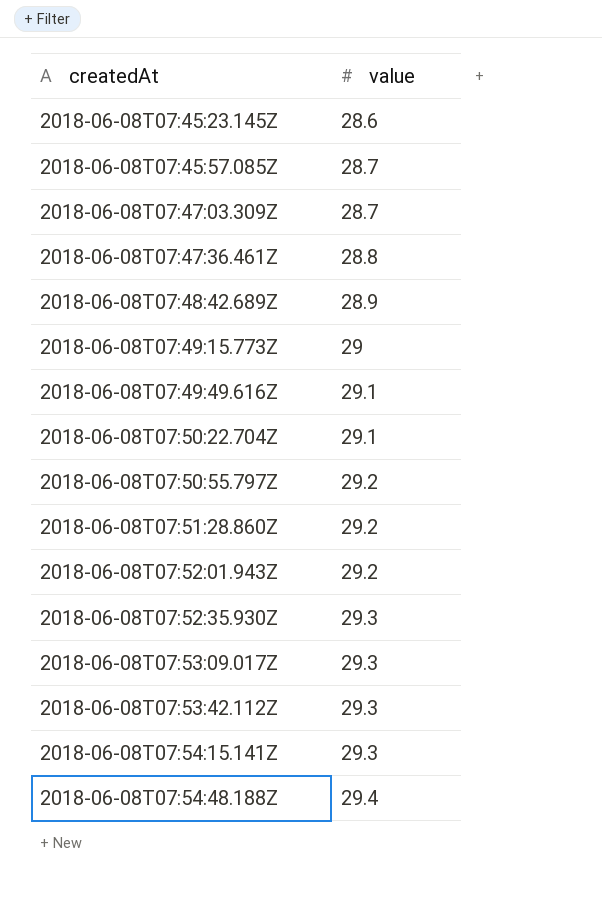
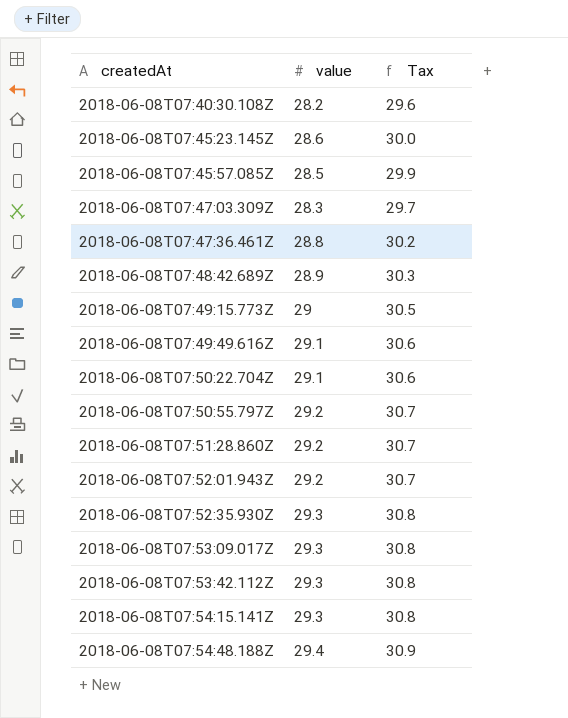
column Tax | formula: none -> [value] * 1.05
row 2018-06-08T07:40:30.108Z: none -> 28.2 | 29.6
2018-06-08T07:45:57.085Z | value: 28.7 -> 28.5
2018-06-08T07:47:03.309Z | value: 28.7 -> 28.3

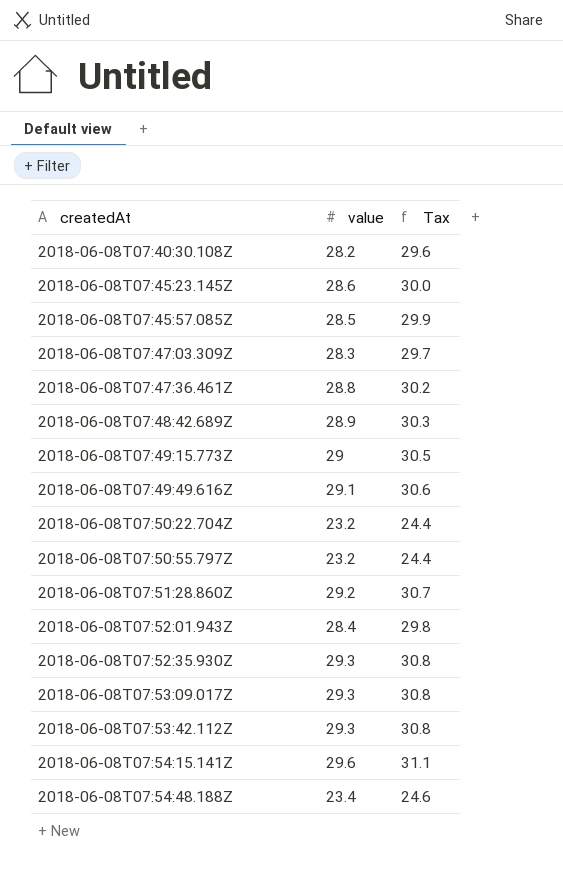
2018-06-08T07:50:22.704Z | value: 29.1 -> 23.2
2018-06-08T07:50:22.704Z | Tax: 30.6 -> 24.4
2018-06-08T07:50:55.797Z | value: 29.2 -> 23.2
2018-06-08T07:50:55.797Z | Tax: 30.7 -> 24.4
2018-06-08T07:52:01.943Z | value: 29.2 -> 28.4
2018-06-08T07:52:01.943Z | Tax: 30.7 -> 29.8
2018-06-08T07:54:15.141Z | value: 29.3 -> 29.6
2018-06-08T07:54:15.141Z | Tax: 30.8 -> 31.1
2018-06-08T07:54:48.188Z | value: 29.4 -> 23.4
2018-06-08T07:54:48.188Z | Tax: 30.9 -> 24.6

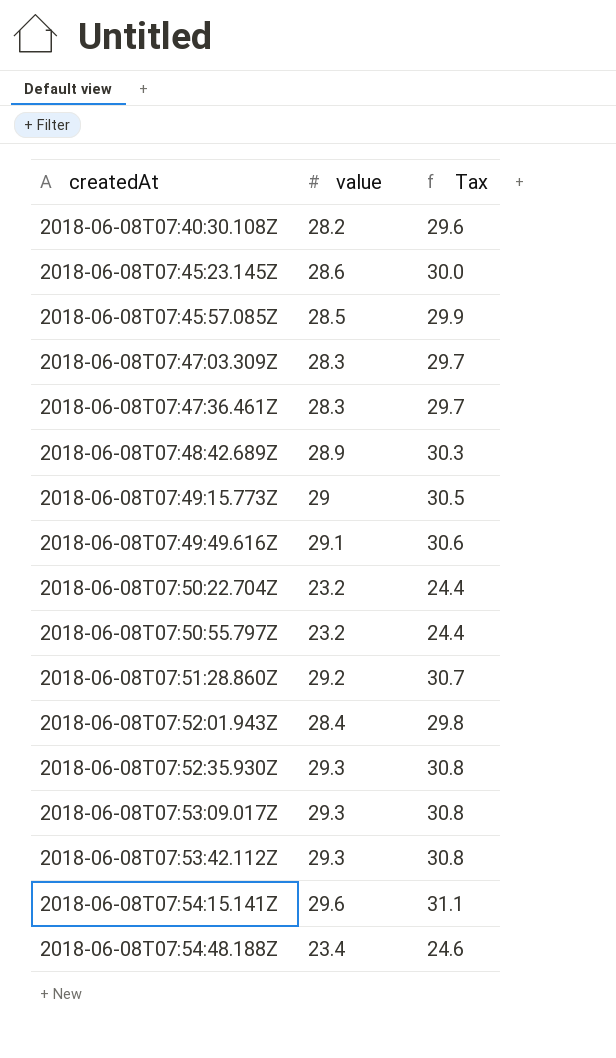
2018-06-08T07:47:36.461Z | value: 28.8 -> 28.3
2018-06-08T07:47:36.461Z | Tax: 30.2 -> 29.7

